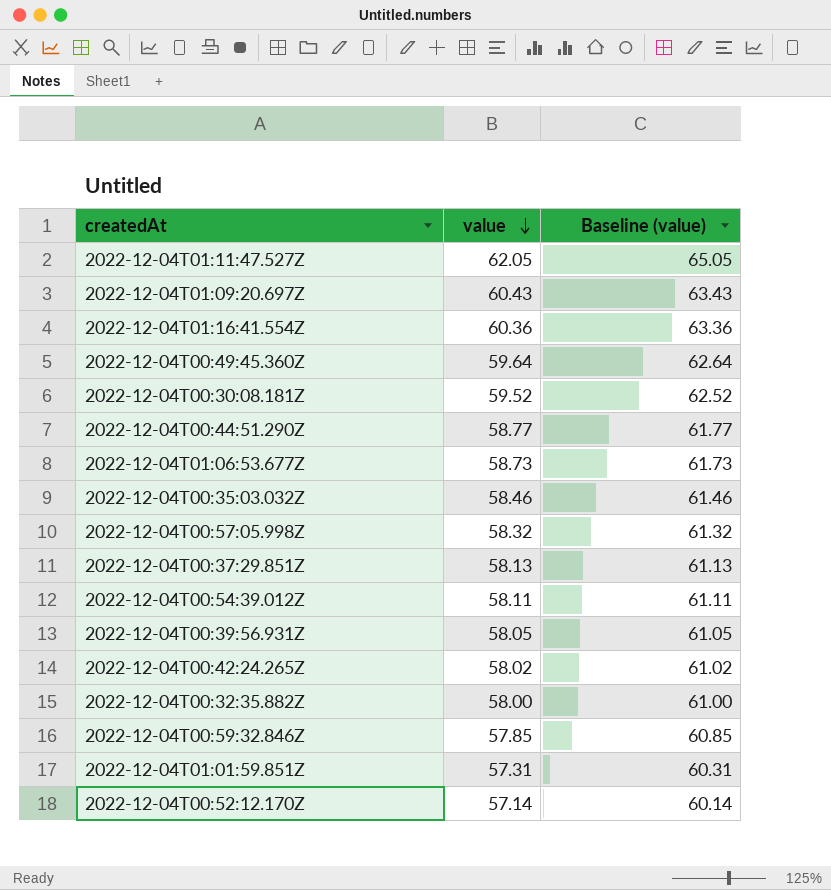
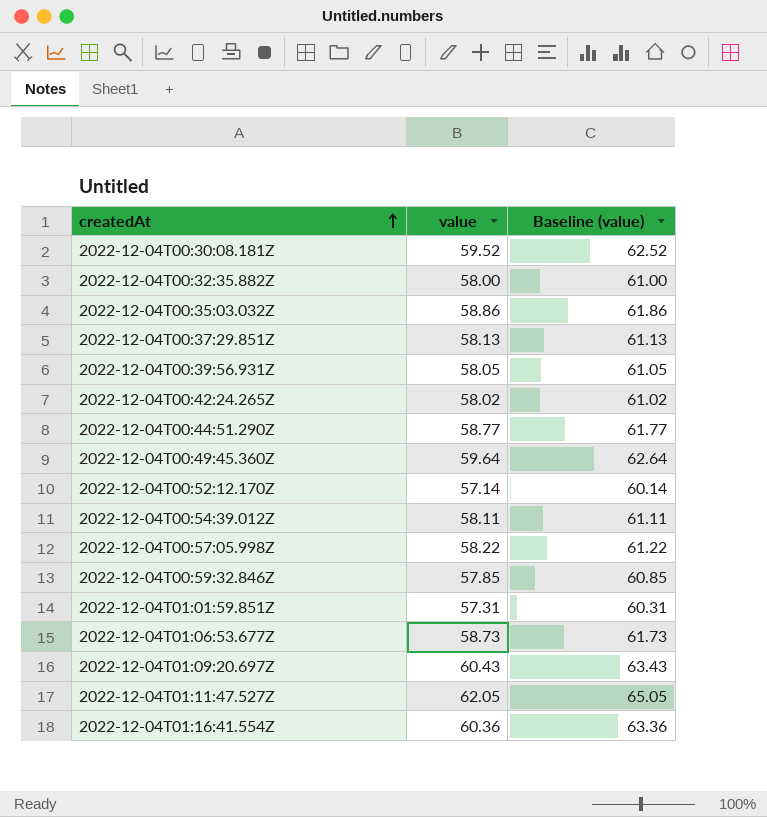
row order: value descending -> createdAt ascending
2022-12-04T00:35:03.032Z | value: 58.46 -> 58.86
2022-12-04T00:35:03.032Z | Baseline (value): 61.46 -> 61.86
2022-12-04T00:57:05.998Z | value: 58.32 -> 58.22
2022-12-04T00:57:05.998Z | Baseline (value): 61.32 -> 61.22

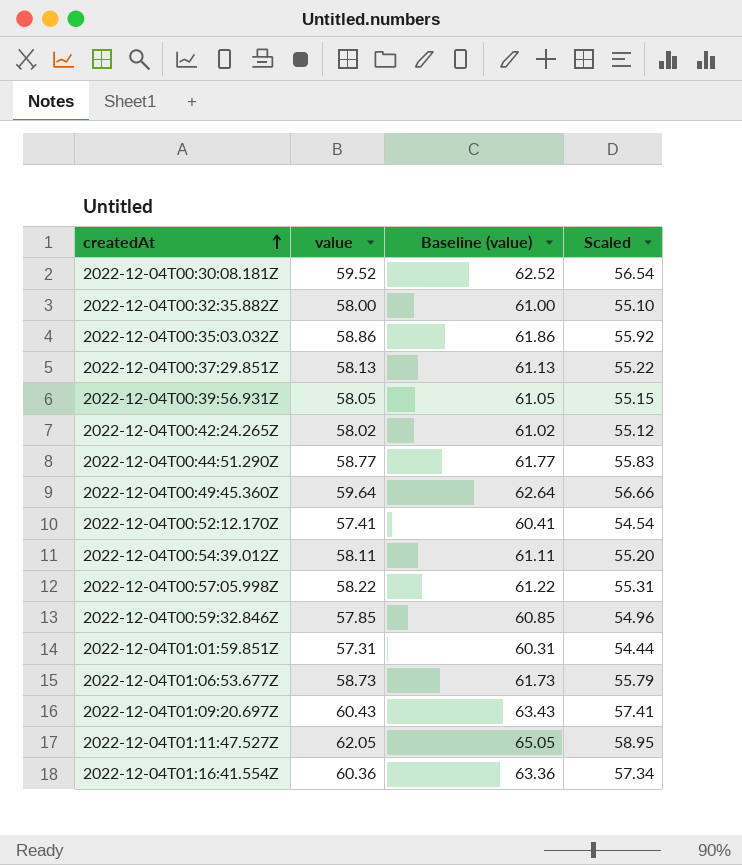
column Scaled | formula: none -> [value] * 0.95
2022-12-04T00:52:12.170Z | value: 57.14 -> 57.41
2022-12-04T00:52:12.170Z | Baseline (value): 60.14 -> 60.41

